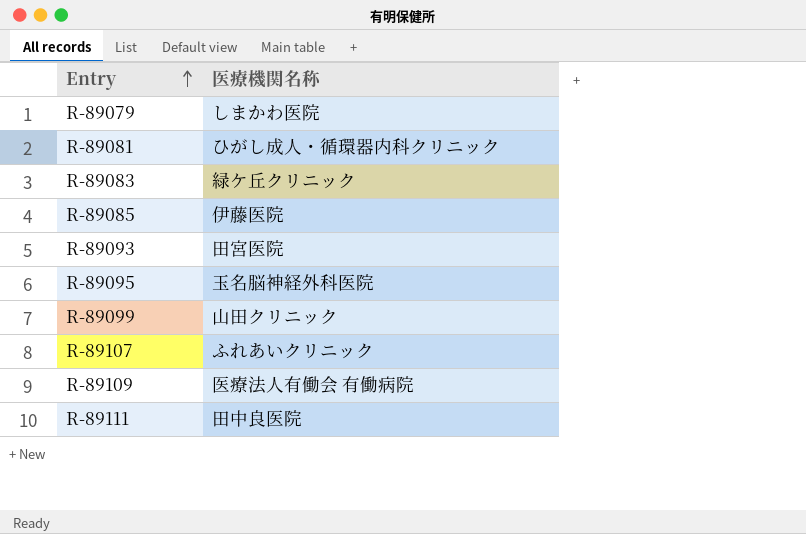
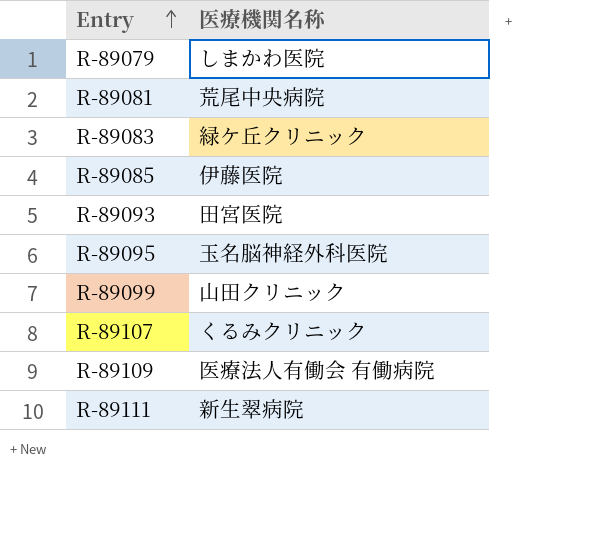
R-89081 | 医療機関名称: ひがし成人・循環器内科クリニック -> 荒尾中央病院
R-89107 | 医療機関名称: ふれあいクリニック -> くるみクリニック
R-89111 | 医療機関名称: 田中良医院 -> 新生翠病院

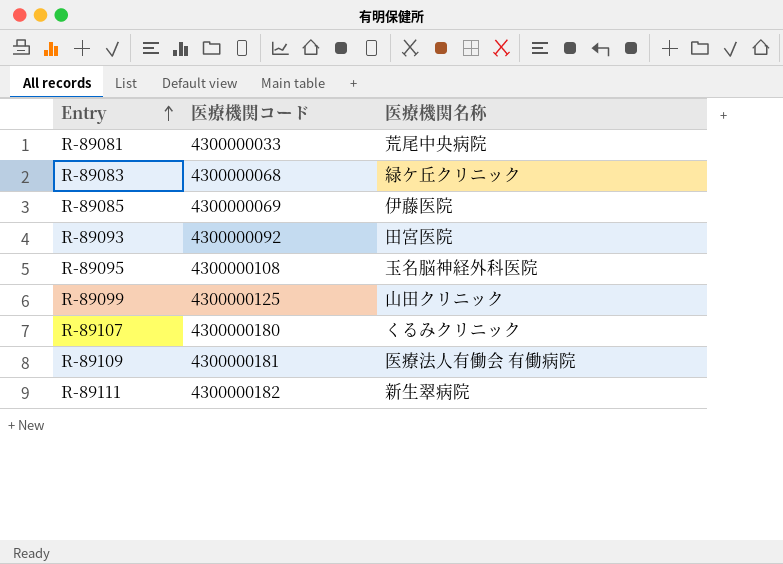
column 医療機関コード | position: none -> 2
row R-89079: しまかわ医院 -> none

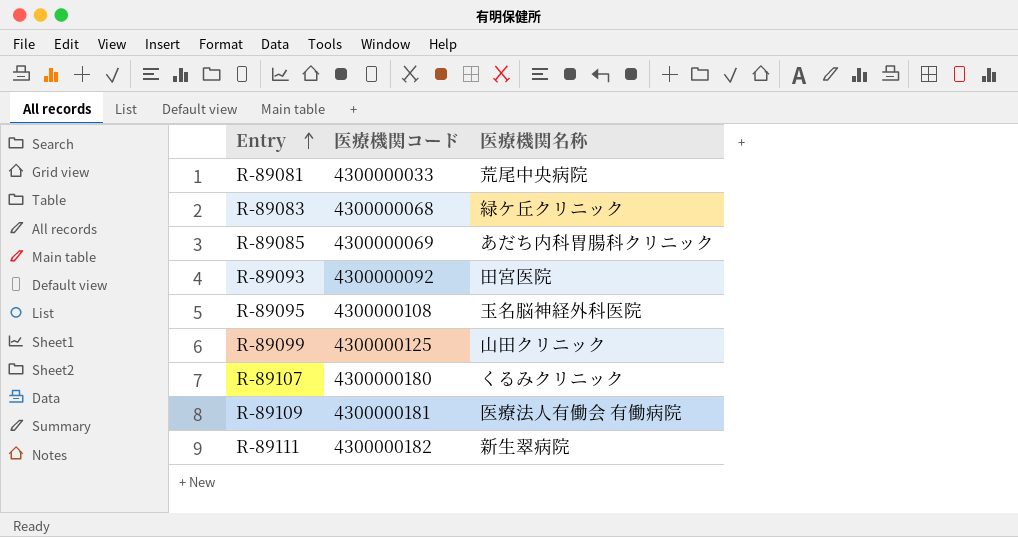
R-89085 | 医療機関名称: 伊藤医院 -> あだち内科胃腸科クリニック

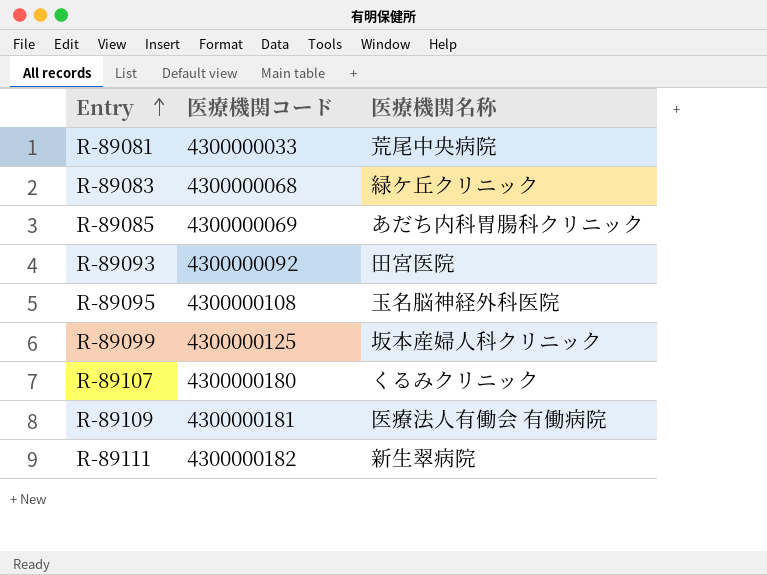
R-89099 | 医療機関名称: 山田クリニック -> 坂本産婦人科クリニック

